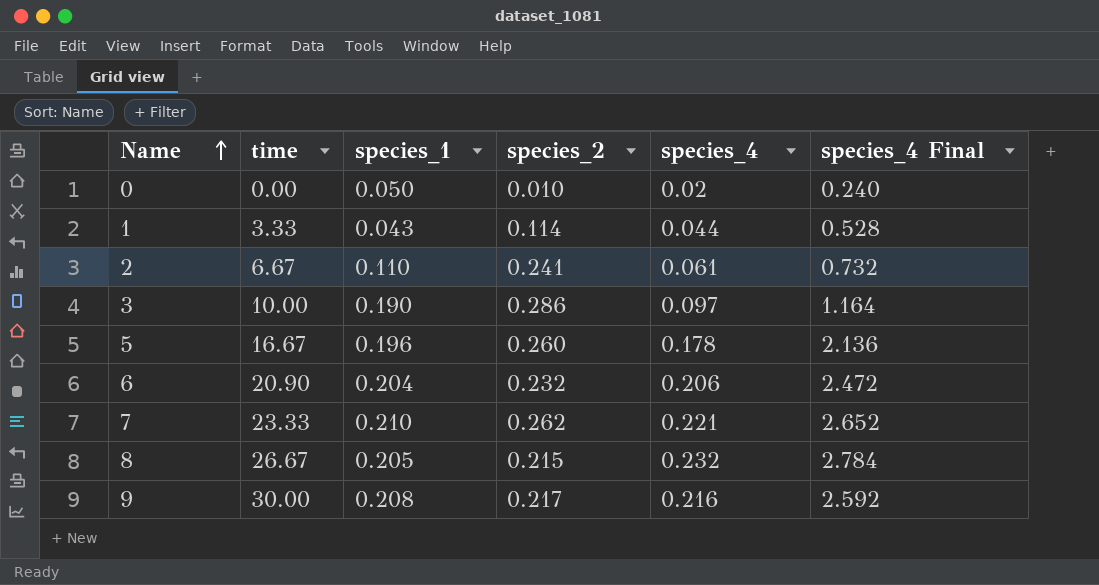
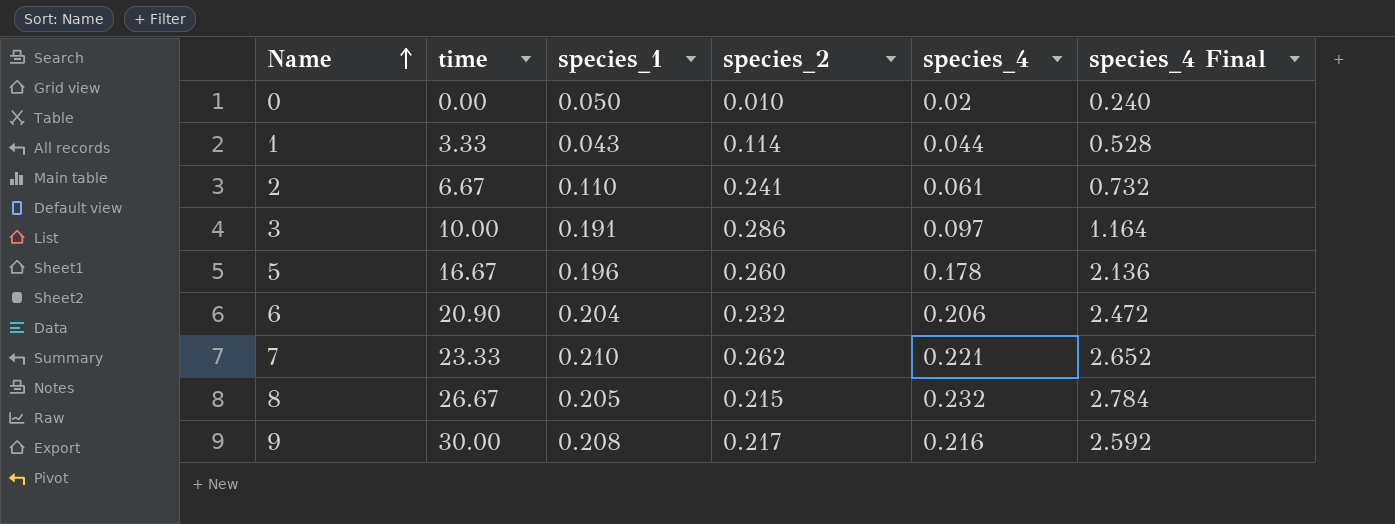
3 | species_1: 0.190 -> 0.191

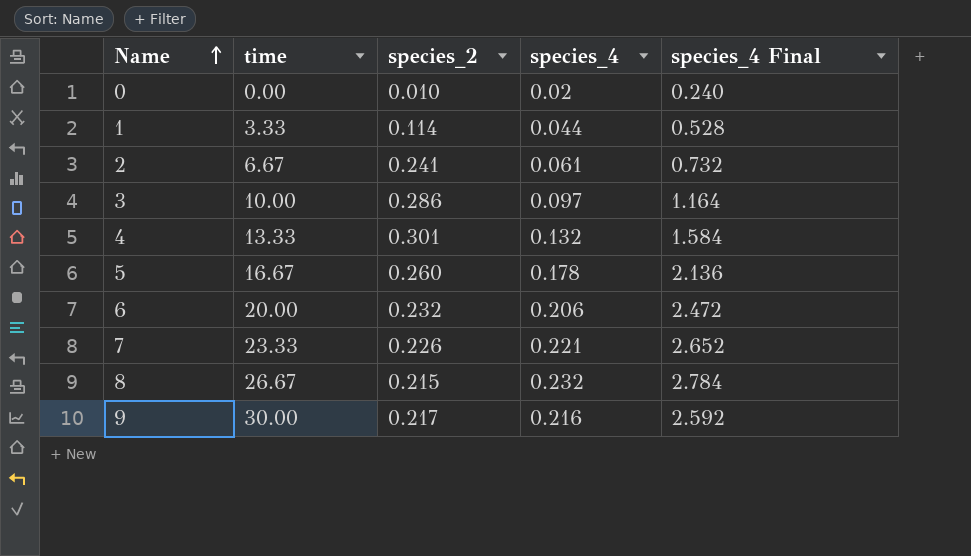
column species_1 | position: 3 -> none
row 4: none -> 13.33 | 0.301 | 0.132 | 1.584
6 | time: 20.90 -> 20.00
7 | species_2: 0.262 -> 0.226

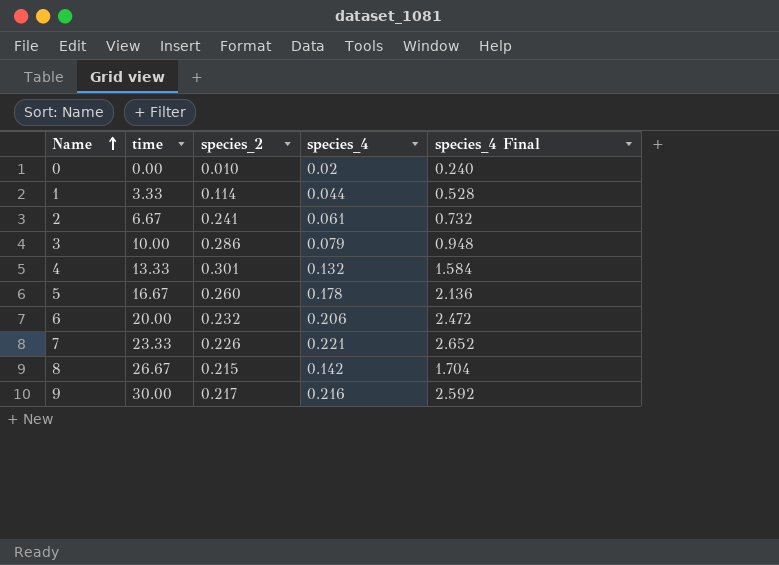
3 | species_4: 0.097 -> 0.079
3 | species_4 Final: 1.164 -> 0.948
8 | species_4: 0.232 -> 0.142
8 | species_4 Final: 2.784 -> 1.704

